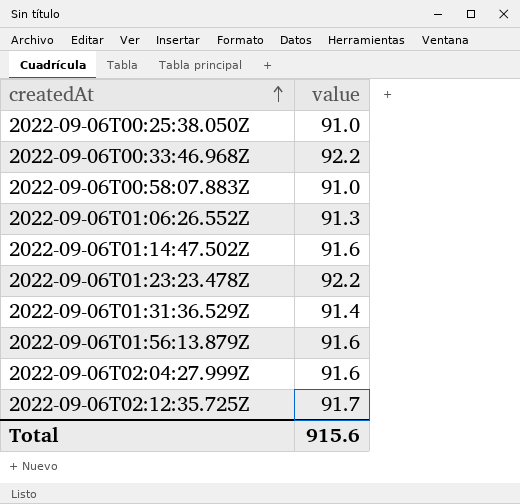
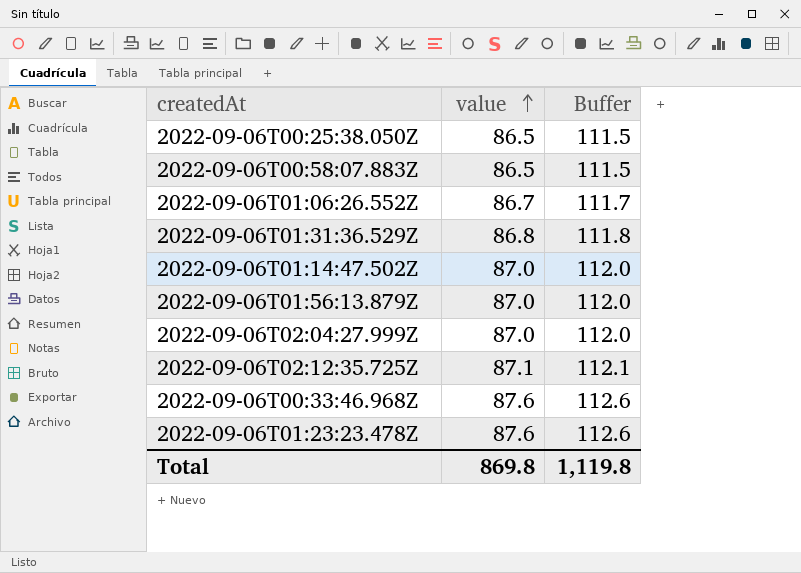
row order: createdAt ascending -> value ascending
column Buffer | formula: none -> [value] + 25
2022-09-06T00:25:38.050Z | value: 91.0 -> 86.5
2022-09-06T00:58:07.883Z | value: 91.0 -> 86.5
2022-09-06T01:06:26.552Z | value: 91.3 -> 86.7
2022-09-06T01:31:36.529Z | value: 91.4 -> 86.8
2022-09-06T01:14:47.502Z | value: 91.6 -> 87.0
2022-09-06T01:56:13.879Z | value: 91.6 -> 87.0
2022-09-06T02:04:27.999Z | value: 91.6 -> 87.0
2022-09-06T02:12:35.725Z | value: 91.7 -> 87.1
2022-09-06T00:33:46.968Z | value: 92.2 -> 87.6
2022-09-06T01:23:23.478Z | value: 92.2 -> 87.6
Total | value: 915.6 -> 869.8

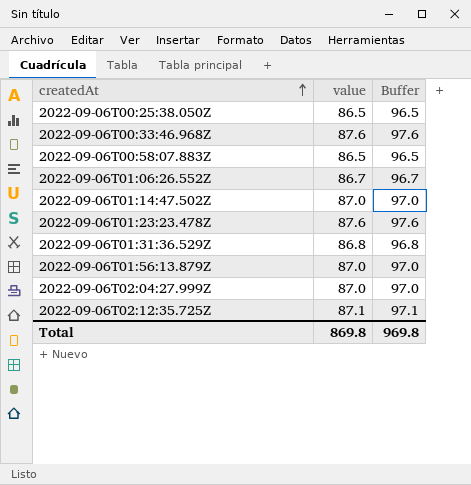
row order: value ascending -> createdAt ascending
column Buffer | formula: [value] + 25 -> [value] + 10
Total | Buffer: 1,119.8 -> 969.8

